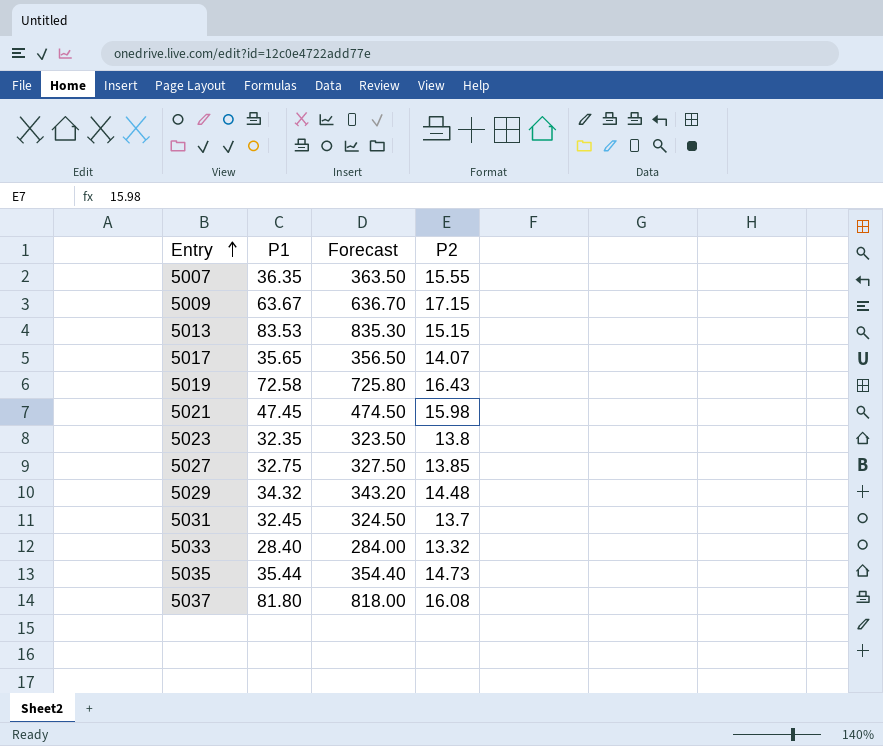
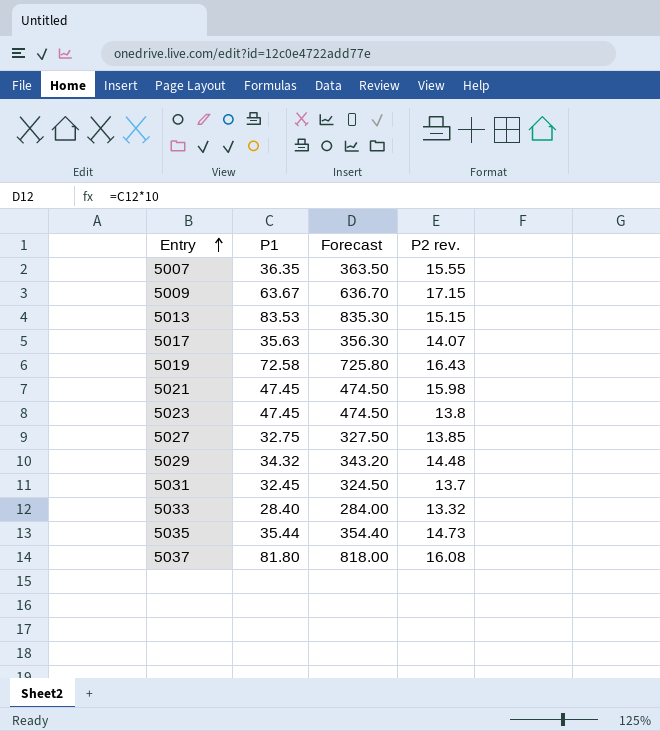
column name: P2 -> P2 rev.
5017 | P1: 35.65 -> 35.63
5017 | Forecast: 356.50 -> 356.30
5023 | P1: 32.35 -> 47.45
5023 | Forecast: 323.50 -> 474.50

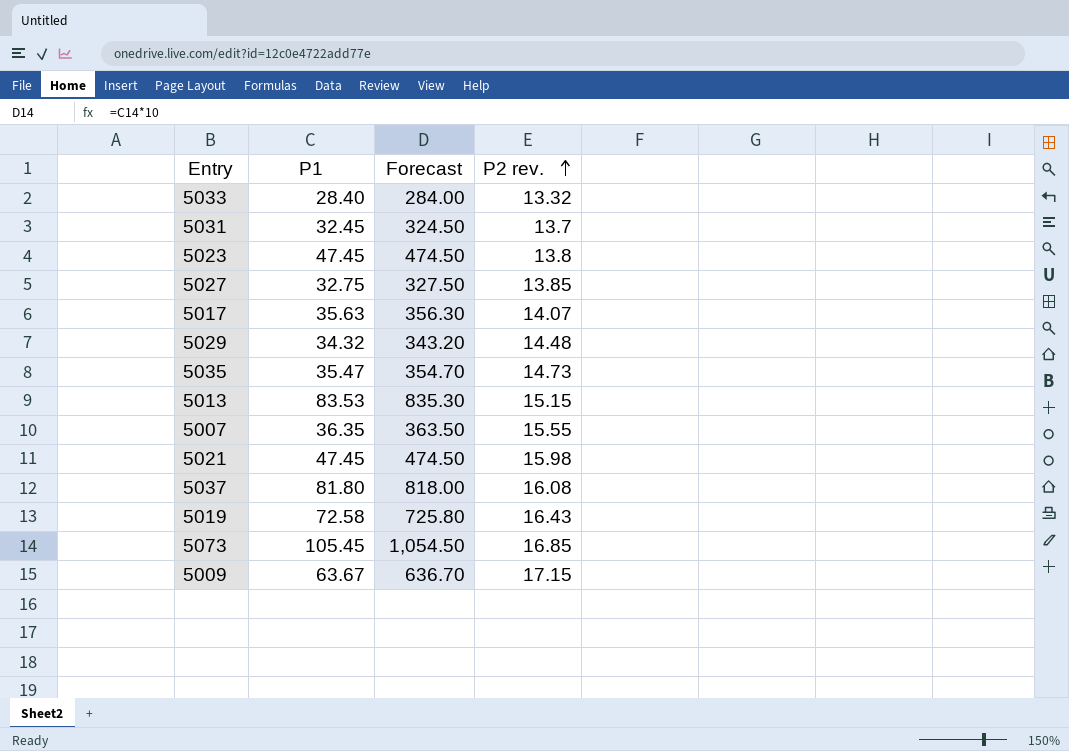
row order: Entry ascending -> P2 rev. ascending
5035 | P1: 35.44 -> 35.47
5035 | Forecast: 354.40 -> 354.70
row 5073: none -> 105.45 | 1,054.50 | 16.85

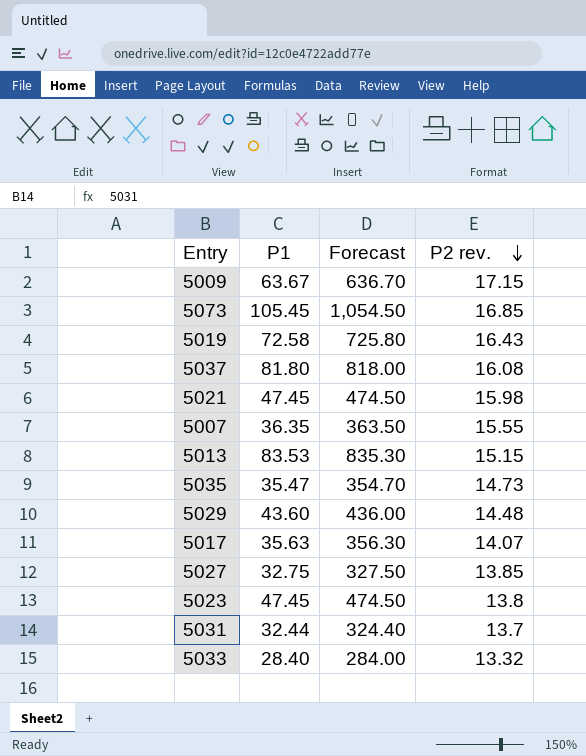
row order: P2 rev. ascending -> P2 rev. descending
5029 | P1: 34.32 -> 43.60
5029 | Forecast: 343.20 -> 436.00
5031 | P1: 32.45 -> 32.44
5031 | Forecast: 324.50 -> 324.40

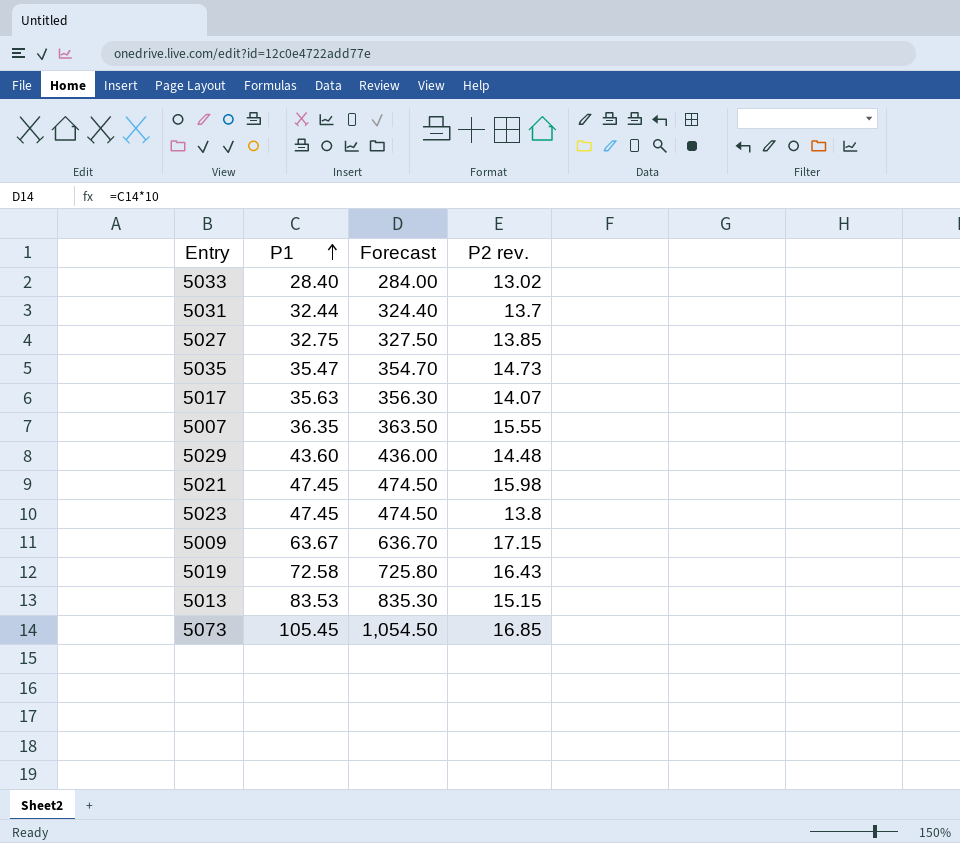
row order: P2 rev. descending -> P1 ascending
row 5037: 81.80 | 818.00 | 16.08 -> none
5033 | P2 rev.: 13.32 -> 13.02

